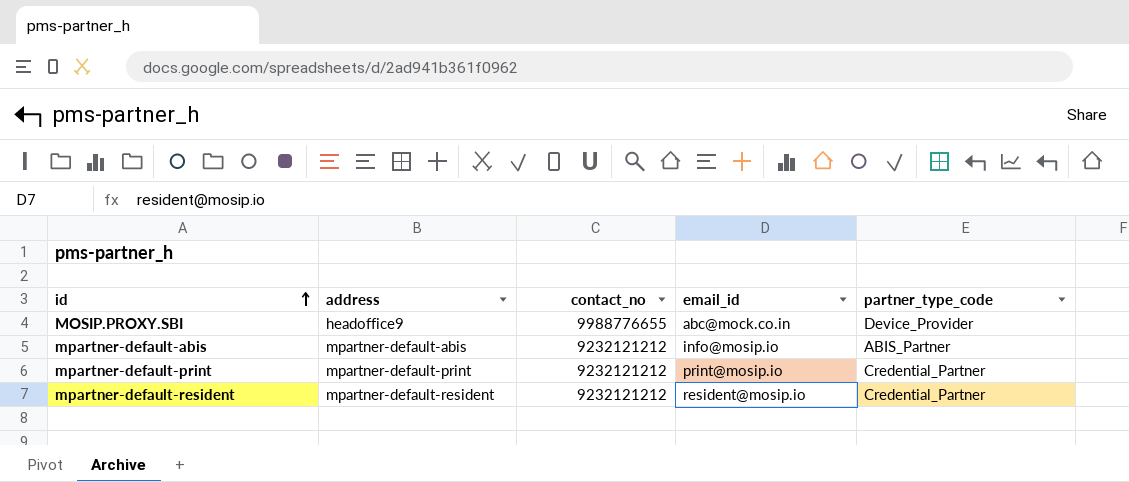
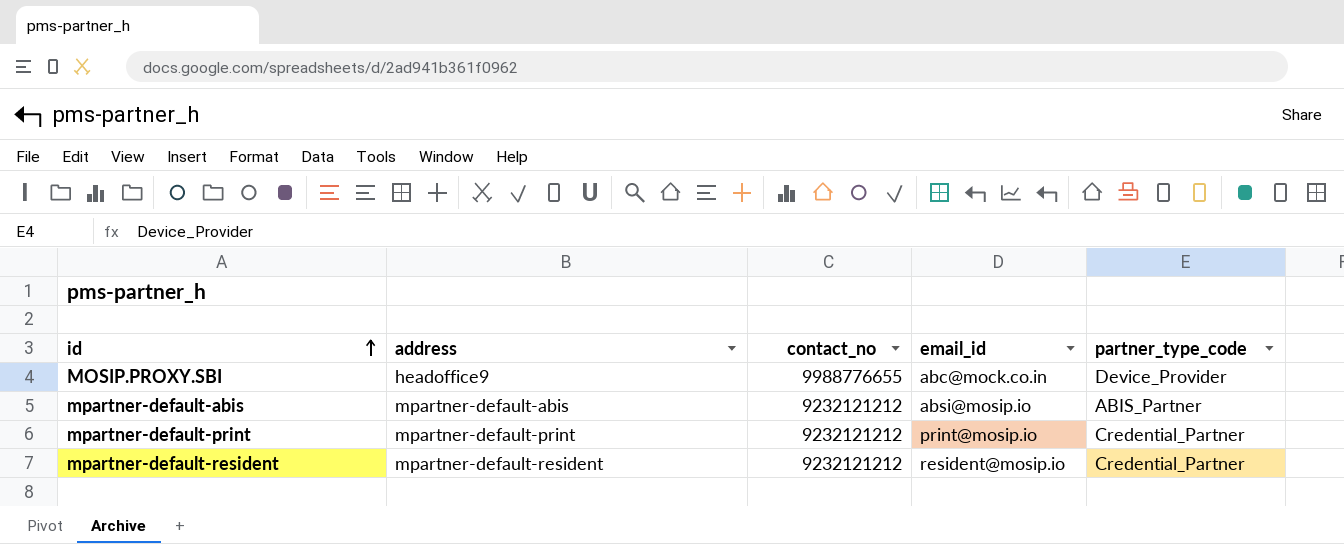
mpartner-default-abis | email_id: info@mosip.io -> absi@mosip.io

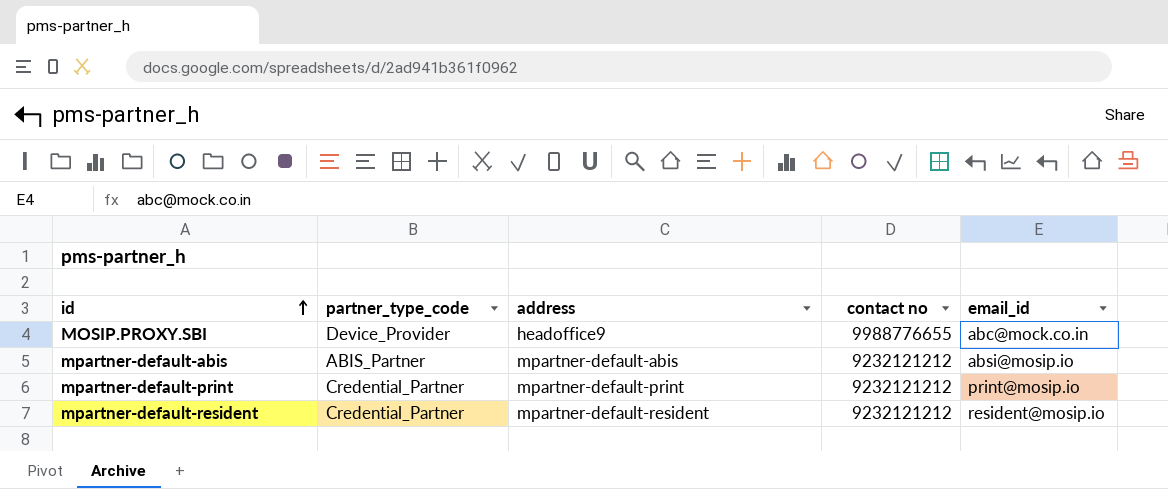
column partner_type_code | position: 5 -> 2
column name: contact_no -> contact no

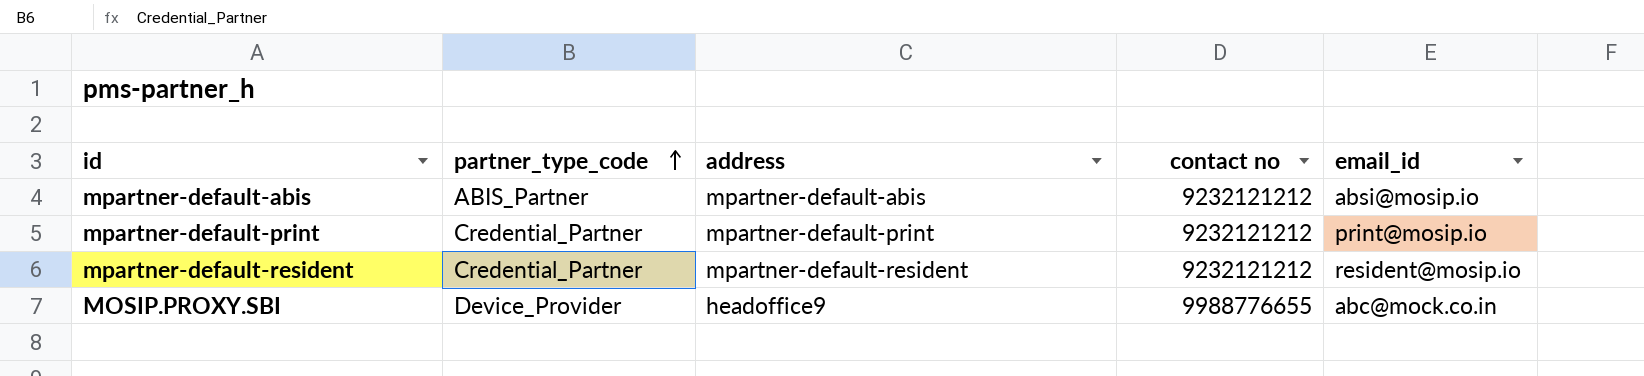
row order: id ascending -> partner_type_code ascending

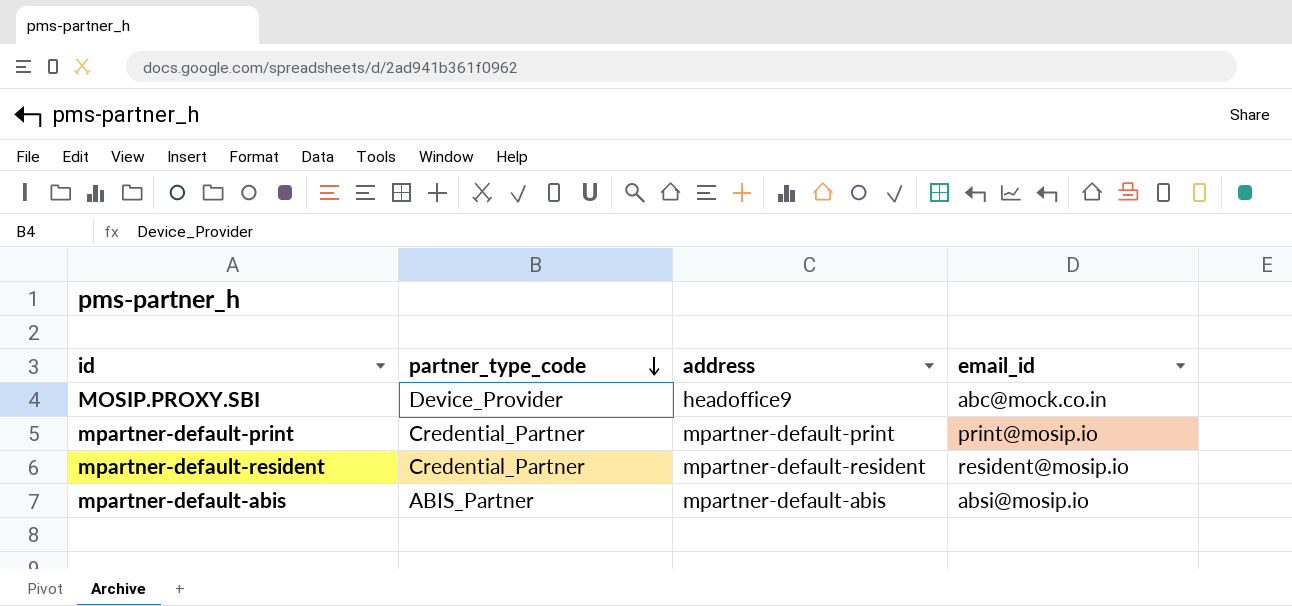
row order: partner_type_code ascending -> partner_type_code descending
column contact no | position: 4 -> none

